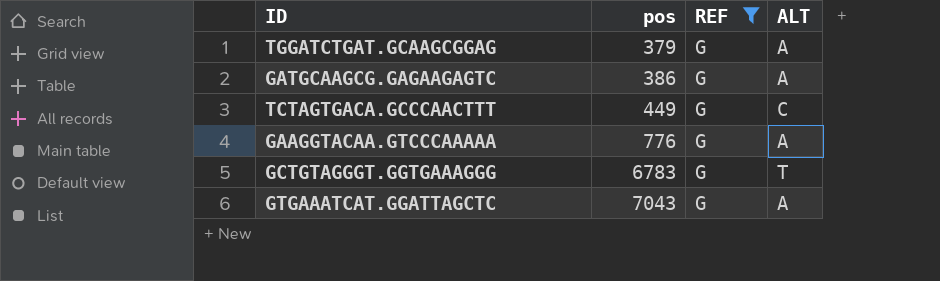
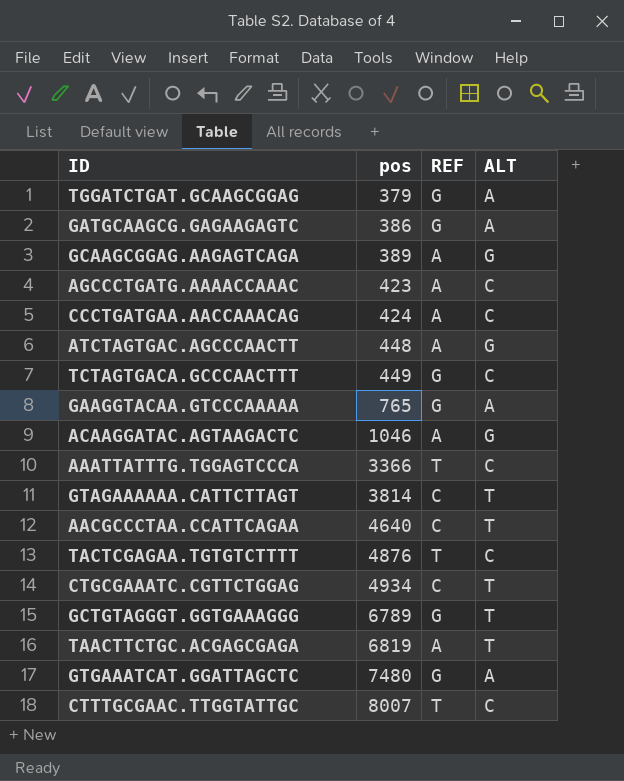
filter: REF = G -> none
GAAGGTACAA.GTCCCAAAAA | pos: 776 -> 765
GCTGTAGGGT.GGTGAAAGGG | pos: 6783 -> 6789
GTGAAATCAT.GGATTAGCTC | pos: 7043 -> 7480

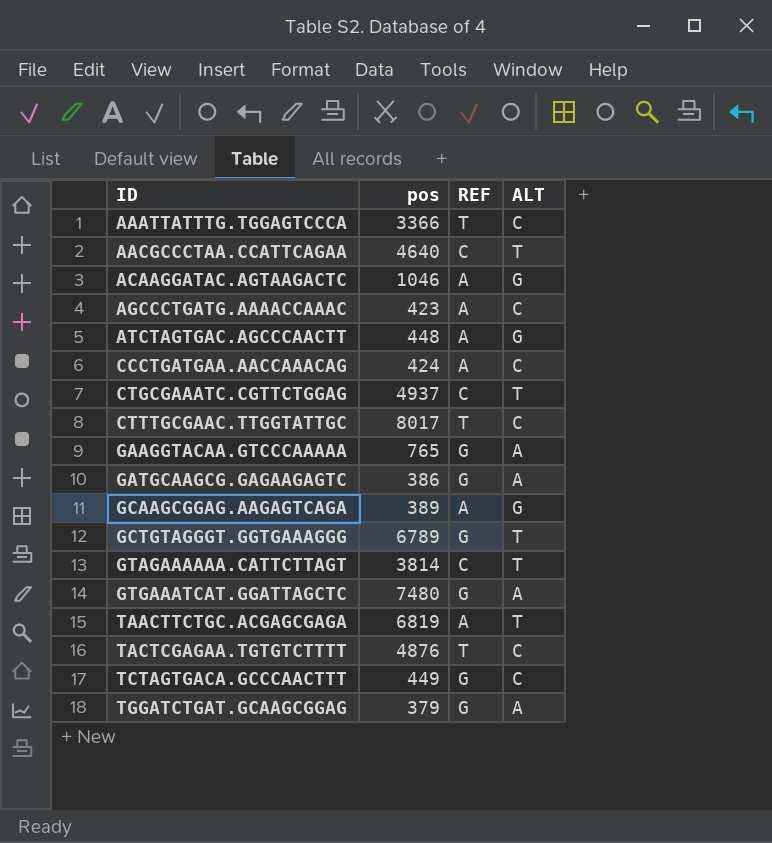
row order: pos ascending -> ID ascending
CTGCGAAATC.CGTTCTGGAG | pos: 4934 -> 4937
CTTTGCGAAC.TTGGTATTGC | pos: 8007 -> 8017

